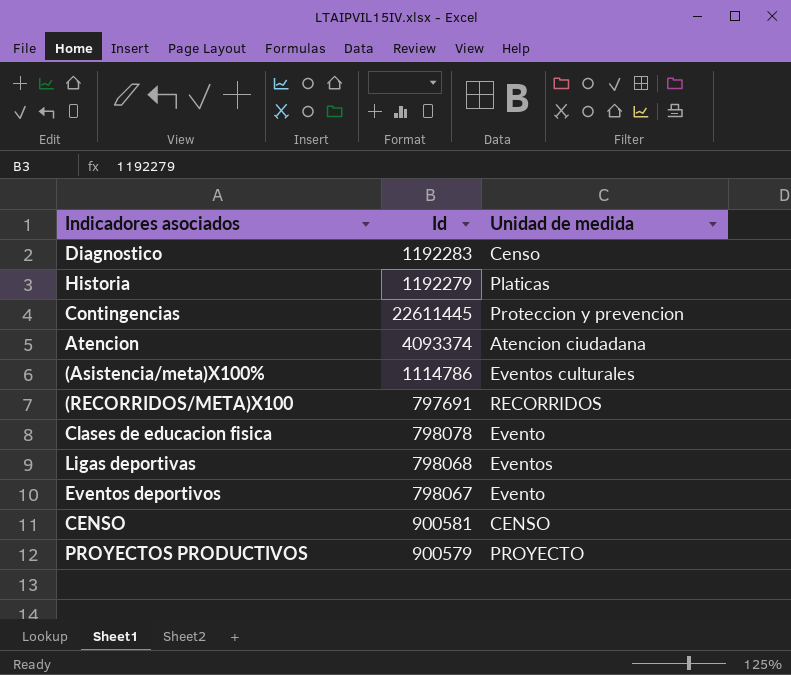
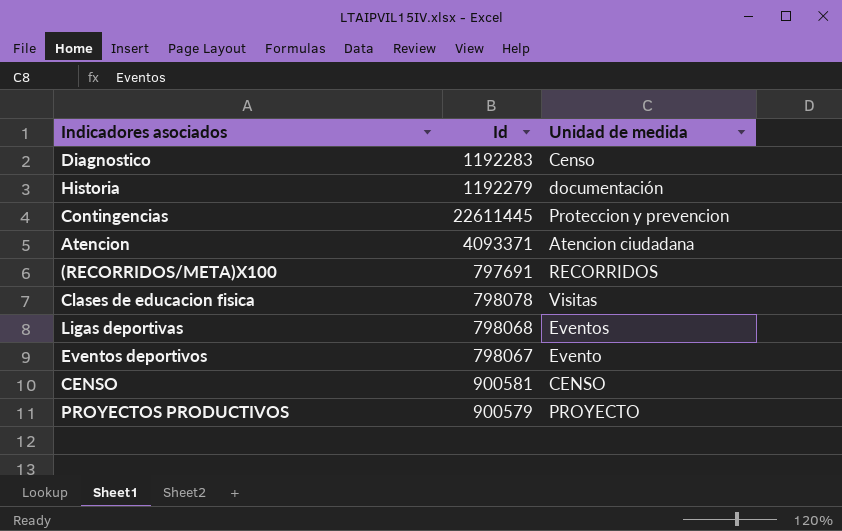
row (Asistencia/meta)X100%: 1114786 | Eventos culturales -> none
Historia | Unidad de medida: Platicas -> documentación
Atencion | Id: 4093374 -> 4093371
Clases de educacion fisica | Unidad de medida: Evento -> Visitas

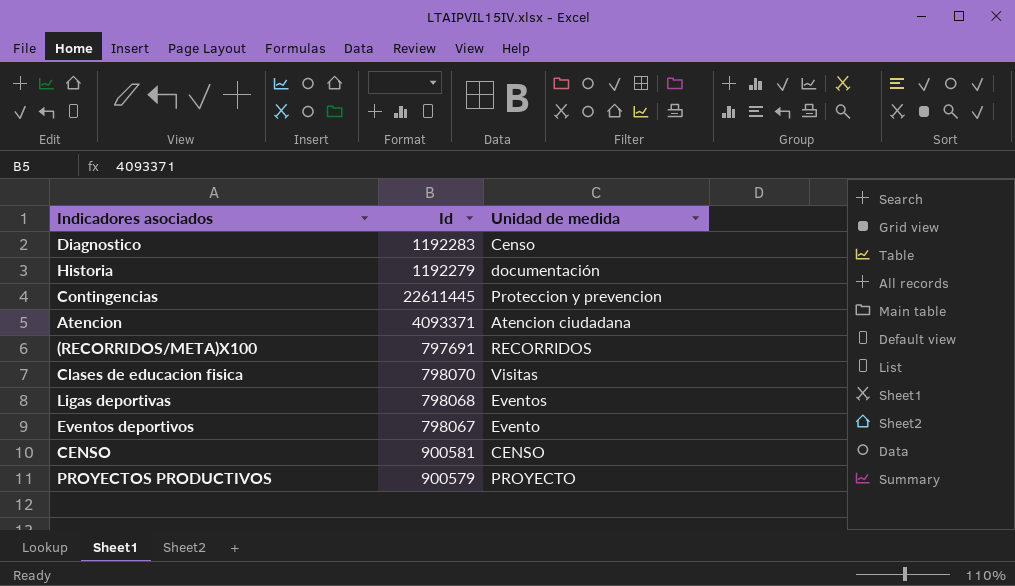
Clases de educacion fisica | Id: 798078 -> 798070

